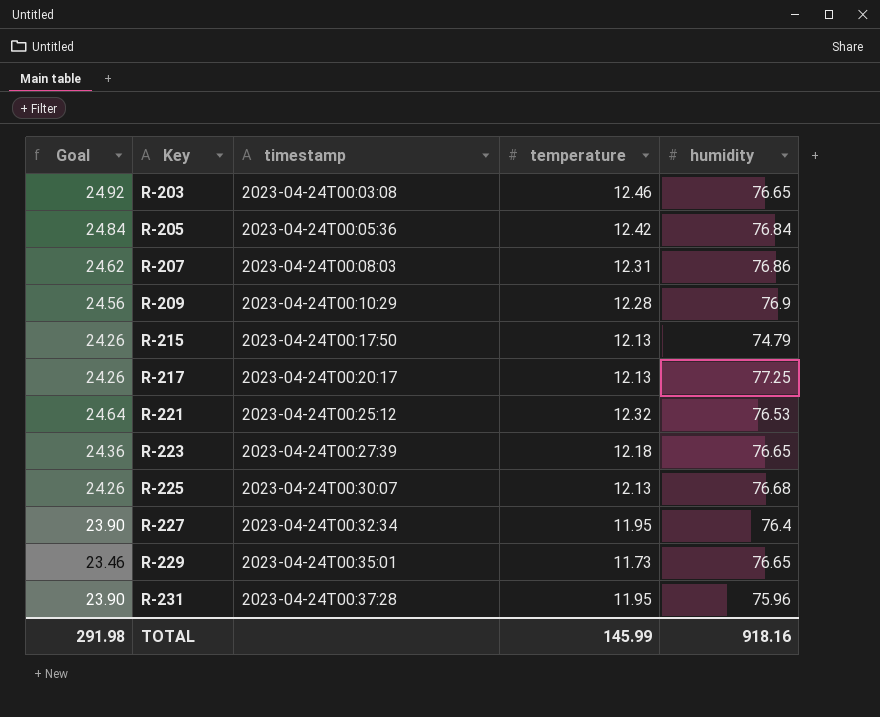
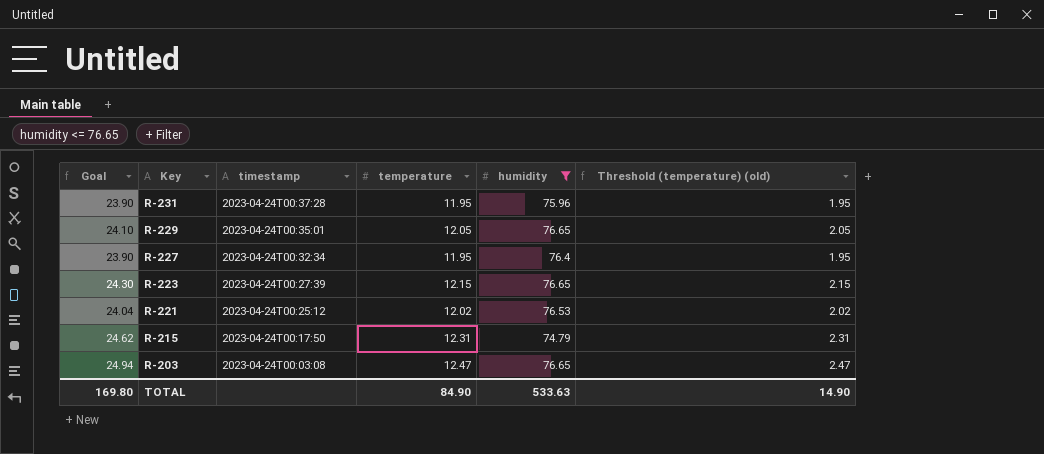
filter: none -> humidity <= 76.65
row order: Key ascending -> Key descending
column Threshold (temperature) (old) | formula: none -> [temperature] - 10
R-229 | Goal: 23.46 -> 24.10
R-229 | temperature: 11.73 -> 12.05
R-223 | Goal: 24.36 -> 24.30
R-223 | temperature: 12.18 -> 12.15
R-221 | Goal: 24.64 -> 24.04
R-221 | temperature: 12.32 -> 12.02
R-215 | Goal: 24.26 -> 24.62
R-215 | temperature: 12.13 -> 12.31
R-203 | Goal: 24.92 -> 24.94
R-203 | temperature: 12.46 -> 12.47
TOTAL | Goal: 291.98 -> 169.80
TOTAL | temperature: 145.99 -> 84.90
TOTAL | humidity: 918.16 -> 533.63

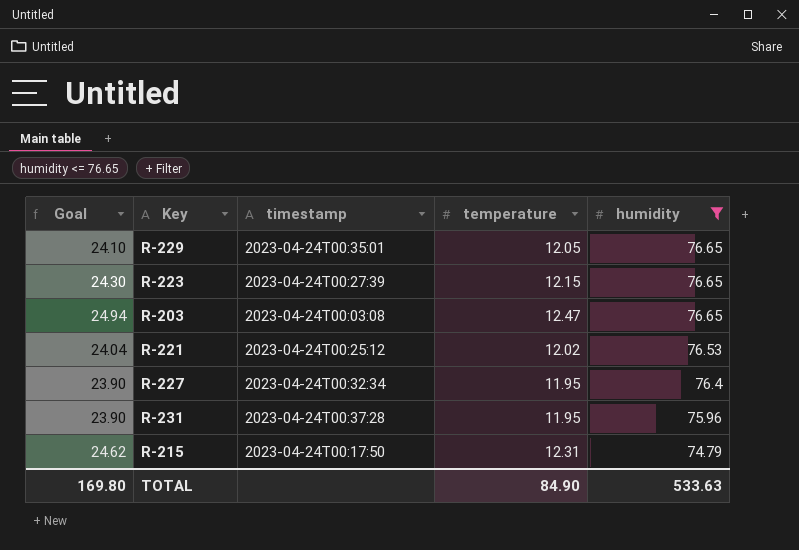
row order: Key descending -> humidity descending
column Threshold (temperature) (old) | formula: [temperature] - 10 -> none

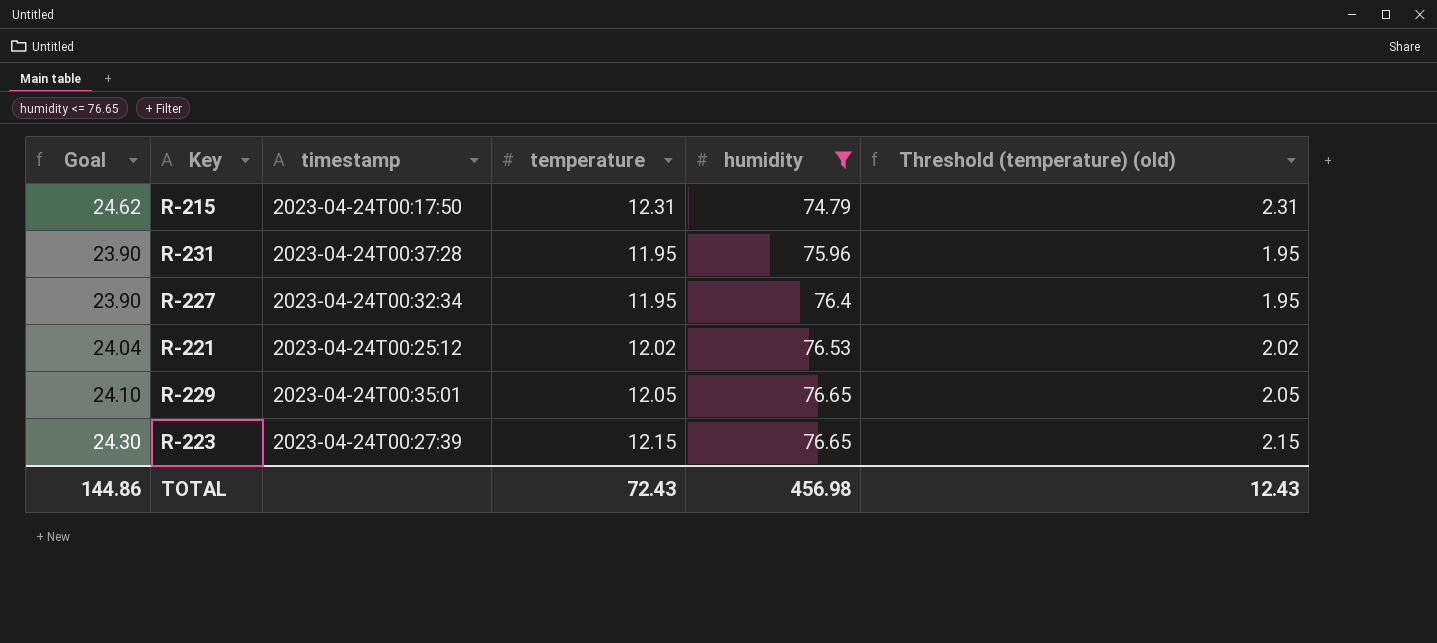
row order: humidity descending -> humidity ascending
column Threshold (temperature) (old) | formula: none -> [temperature] - 10
row R-203: 24.94 | 2023-04-24T00:03:08 | 12.47 | 76.65 -> none
TOTAL | Goal: 169.80 -> 144.86
TOTAL | temperature: 84.90 -> 72.43
TOTAL | humidity: 533.63 -> 456.98

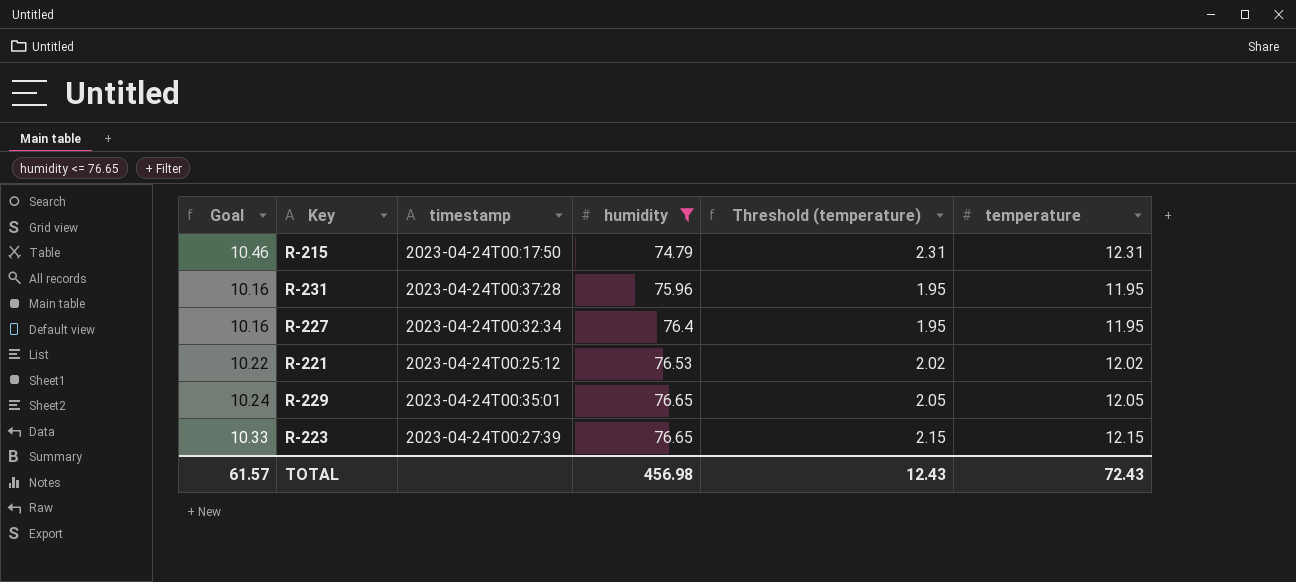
column Goal | formula: [temperature] * 2 -> [temperature] * 0.85
column name: Threshold (temperature) (old) -> Threshold (temperature)
column temperature | position: 4 -> 6
TOTAL | Goal: 144.86 -> 61.57

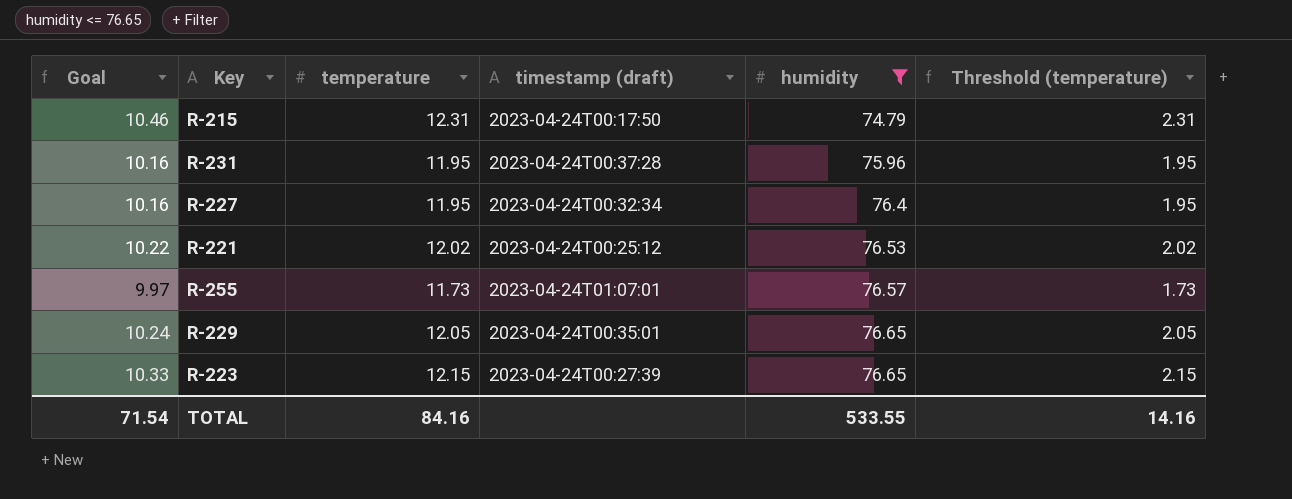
column temperature | position: 6 -> 3
column name: timestamp -> timestamp (draft)
row R-255: none -> 9.97 | 11.73 | 2023-04-24T01:07:01 | 76.57 | 1.73
TOTAL | Goal: 61.57 -> 71.54
TOTAL | temperature: 72.43 -> 84.16
TOTAL | humidity: 456.98 -> 533.55
TOTAL | Threshold (temperature): 12.43 -> 14.16

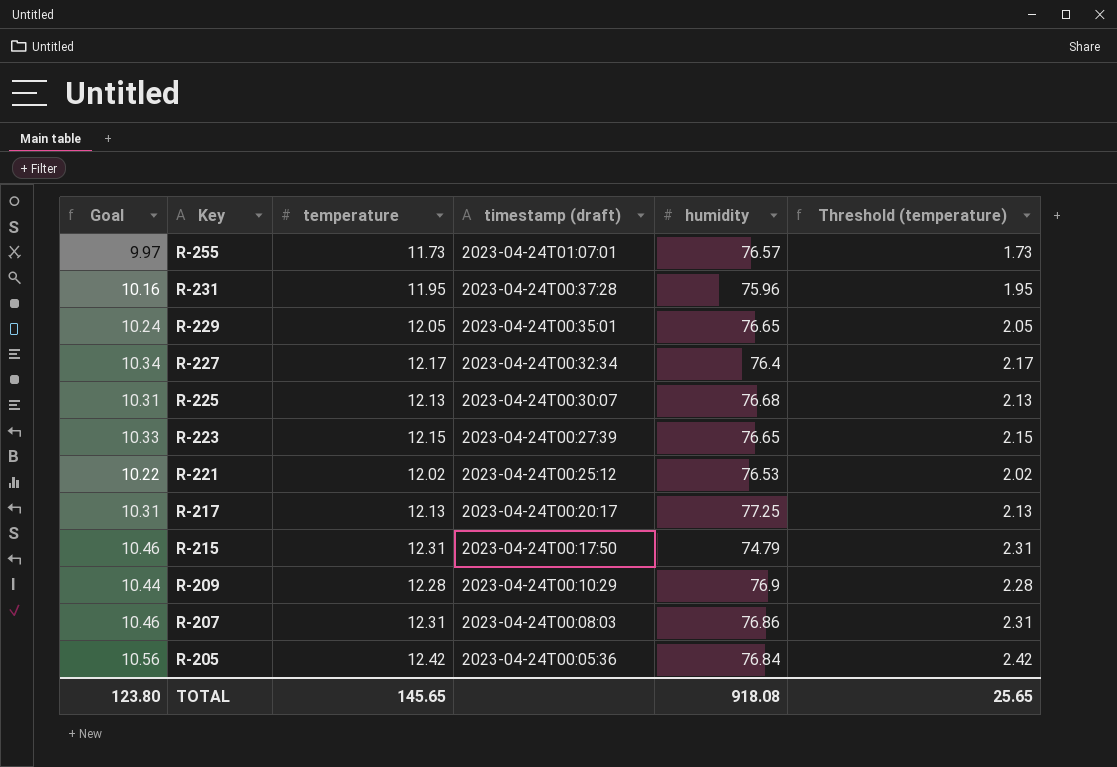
filter: humidity <= 76.65 -> none
row order: humidity ascending -> Key descending
R-227 | Goal: 10.16 -> 10.34
R-227 | temperature: 11.95 -> 12.17
R-227 | Threshold (temperature): 1.95 -> 2.17
TOTAL | Goal: 71.54 -> 123.80
TOTAL | temperature: 84.16 -> 145.65
TOTAL | humidity: 533.55 -> 918.08
TOTAL | Threshold (temperature): 14.16 -> 25.65

